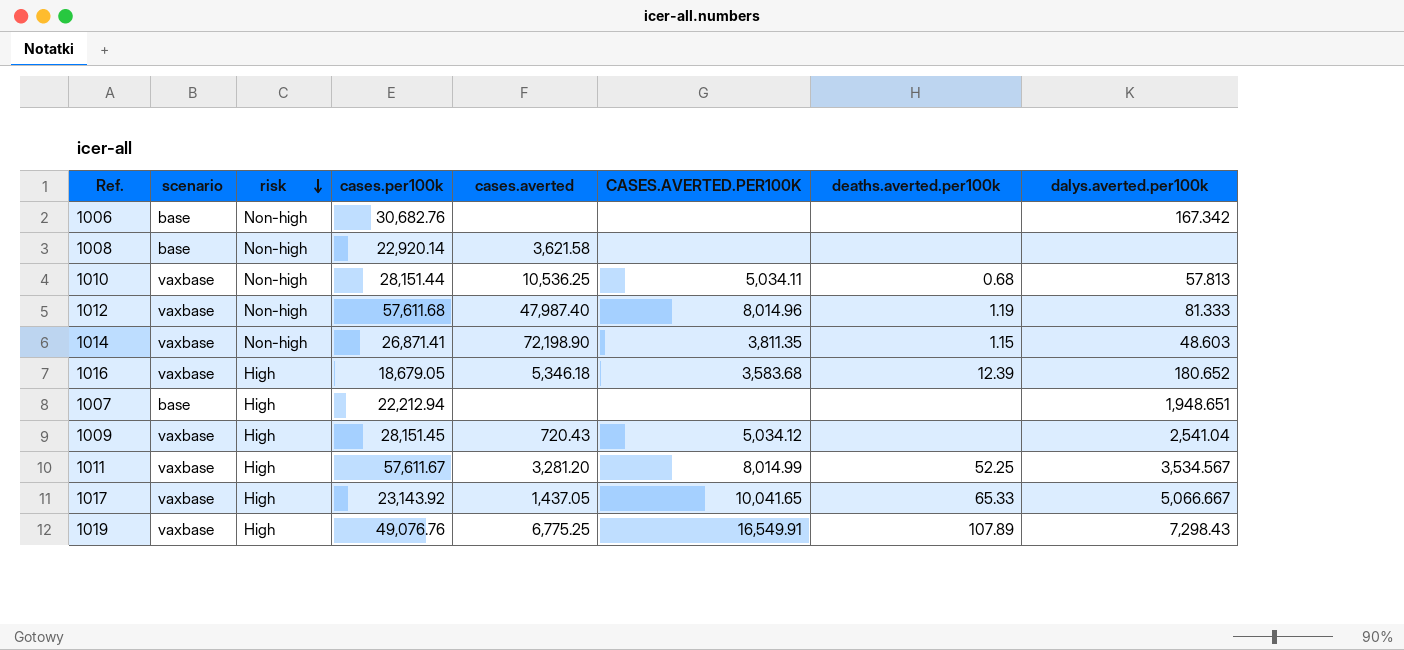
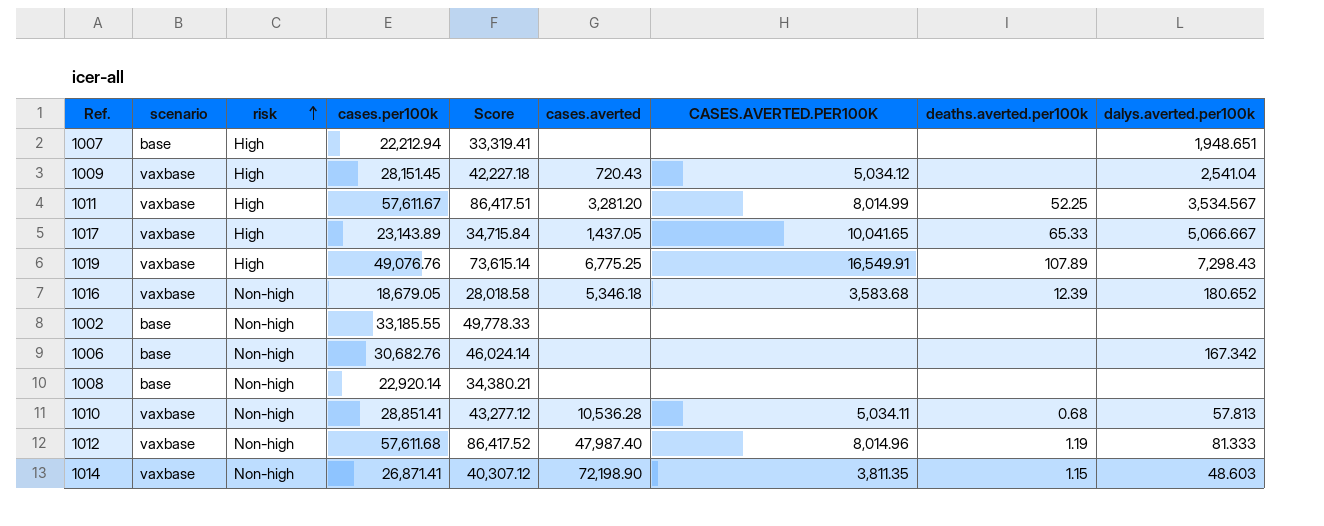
row order: risk descending -> risk ascending
column Score | formula: none -> [cases.per100k] * 1.5
1017 | cases.per100k: 23,143.92 -> 23,143.89
1016 | risk: High -> Non-high
row 1002: none -> base | Non-high | 33,185.55 | 49,778.33 | none | none | none | none
1008 | cases.averted: 3,621.58 -> none
1010 | cases.per100k: 28,151.44 -> 28,851.41
1010 | cases.averted: 10,536.25 -> 10,536.28

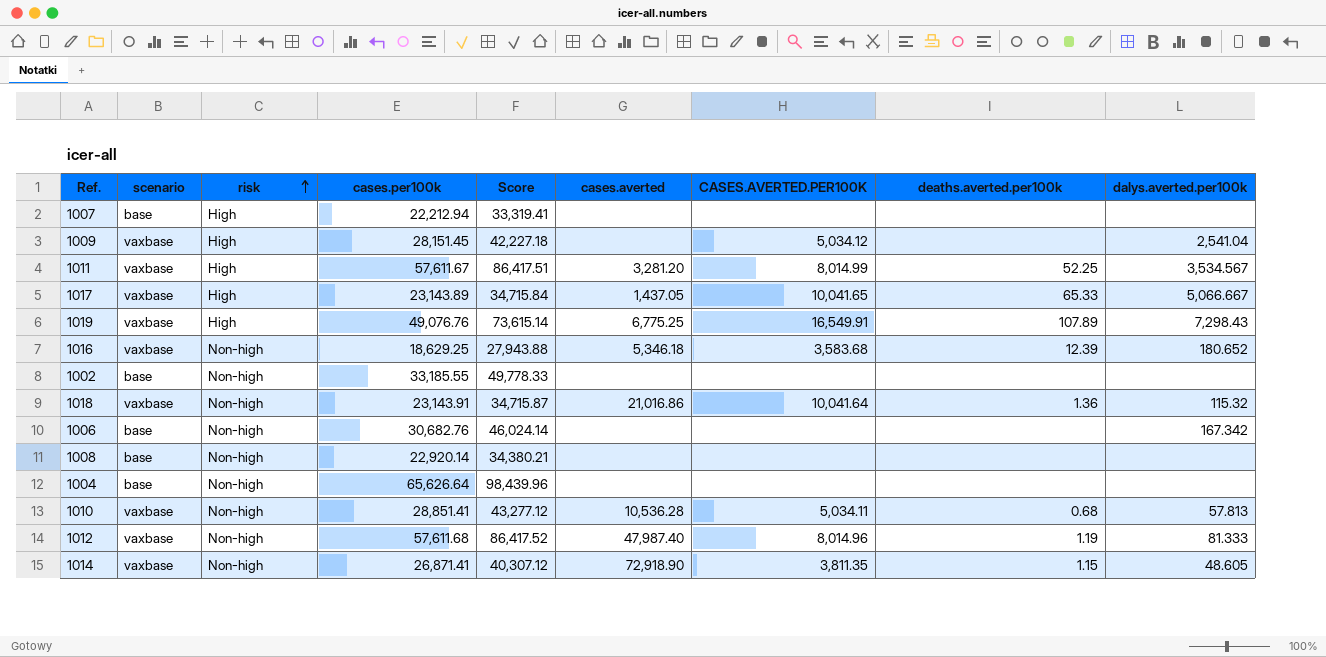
1007 | dalys.averted.per100k: 1,948.651 -> none
1009 | cases.averted: 720.43 -> none
1016 | cases.per100k: 18,679.05 -> 18,629.25
1016 | Score: 28,018.58 -> 27,943.88
row 1018: none -> vaxbase | Non-high | 23,143.91 | 34,715.87 | 21,016.86 | 10,041.64 | 1.36 | 115.32
row 1004: none -> base | Non-high | 65,626.64 | 98,439.96 | none | none | none | none
1014 | cases.averted: 72,198.90 -> 72,918.90
1014 | dalys.averted.per100k: 48.603 -> 48.605

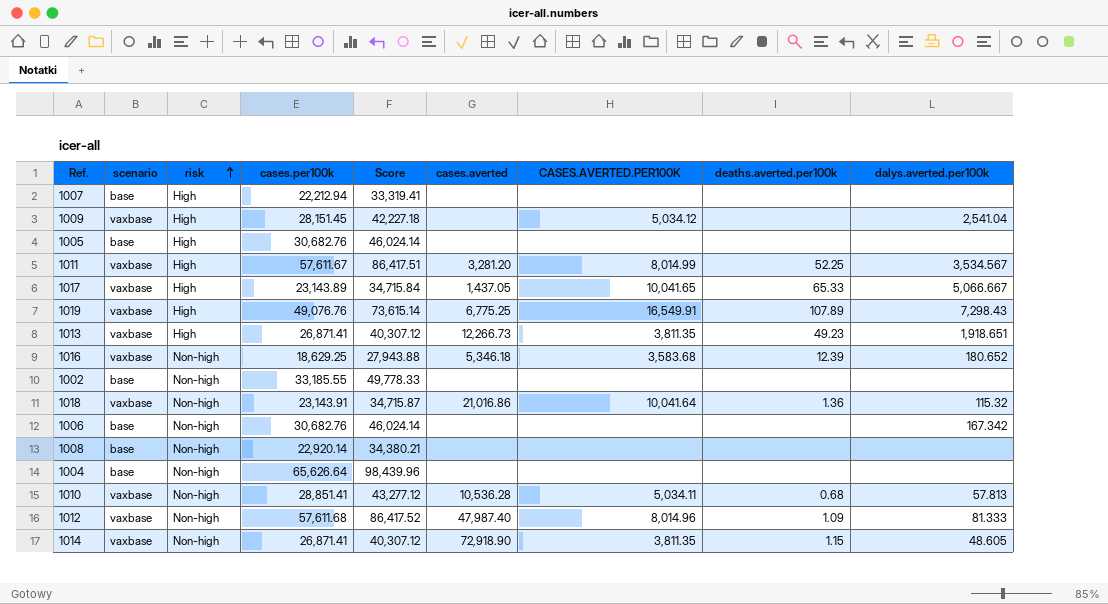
row 1005: none -> base | High | 30,682.76 | 46,024.14 | none | none | none | none
row 1013: none -> vaxbase | High | 26,871.41 | 40,307.12 | 12,266.73 | 3,811.35 | 49.23 | 1,918.651
1012 | deaths.averted.per100k: 1.19 -> 1.09

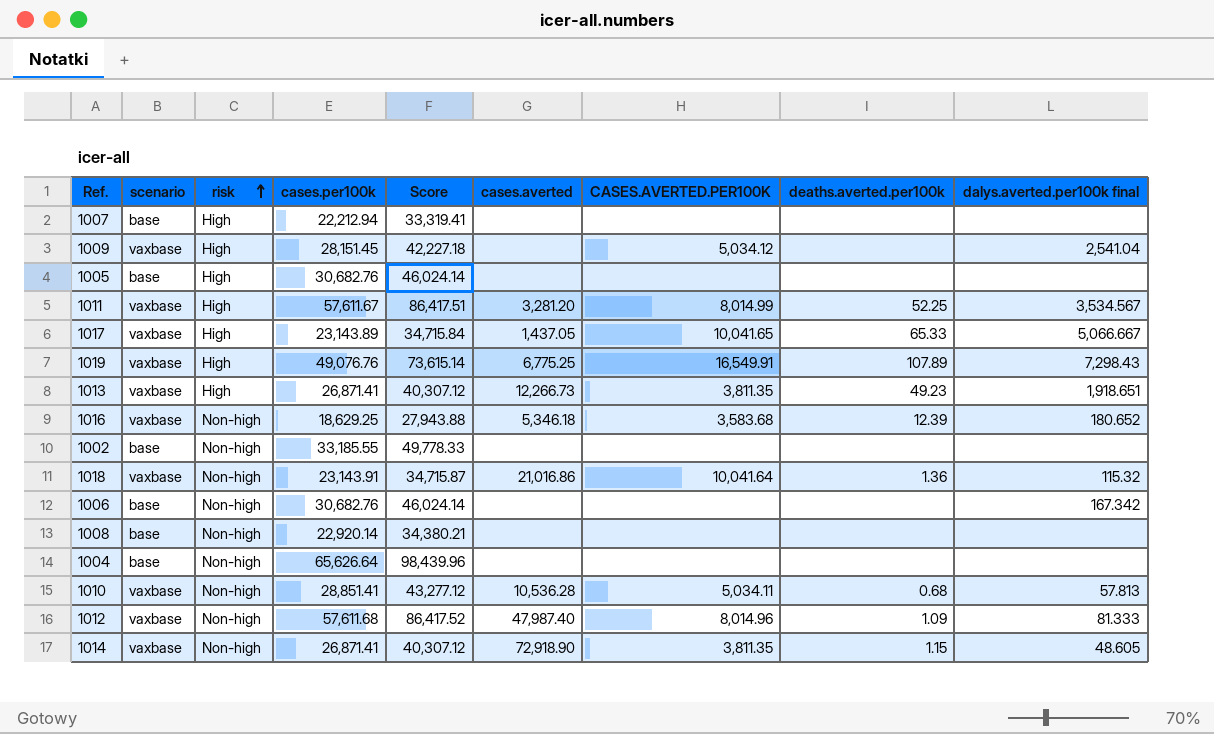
column name: dalys.averted.per100k -> dalys.averted.per100k final

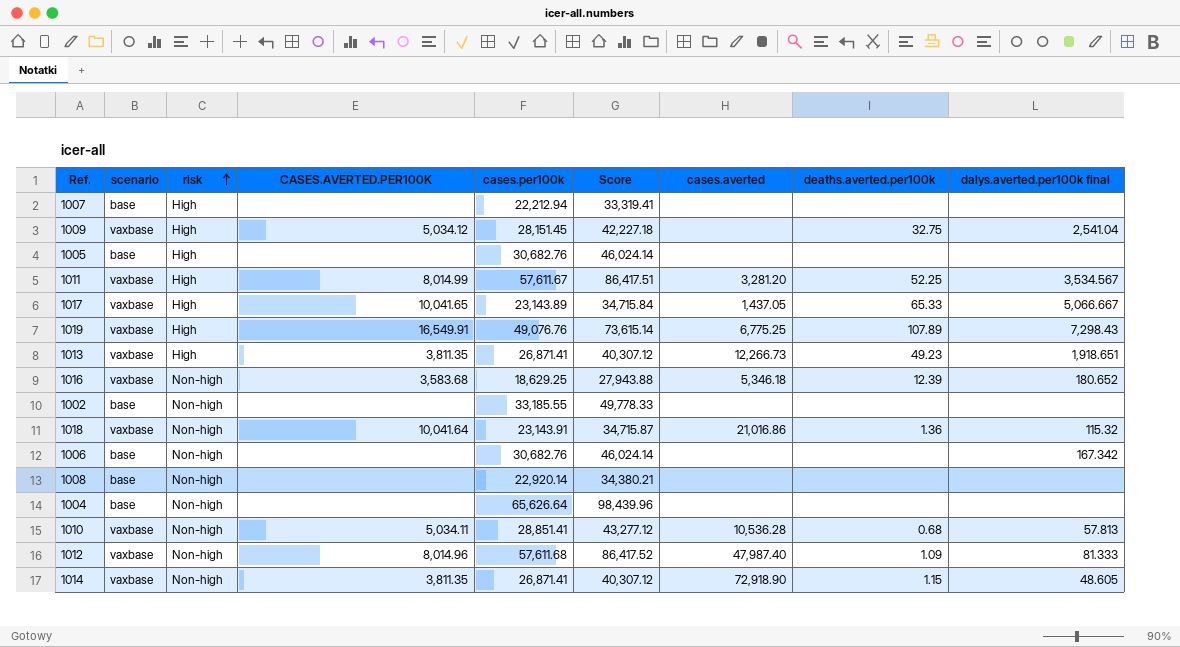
column CASES.AVERTED.PER100K | position: 7 -> 4
1009 | deaths.averted.per100k: none -> 32.75

